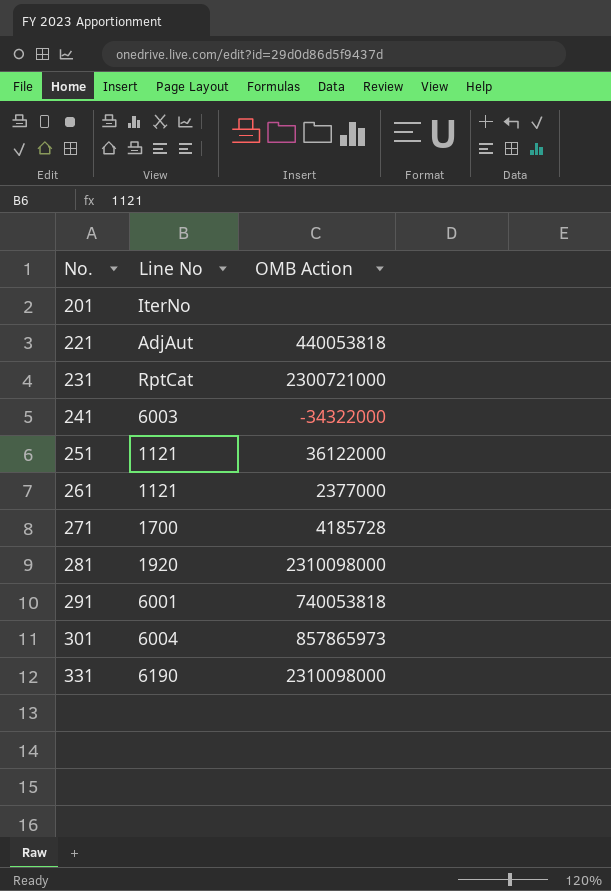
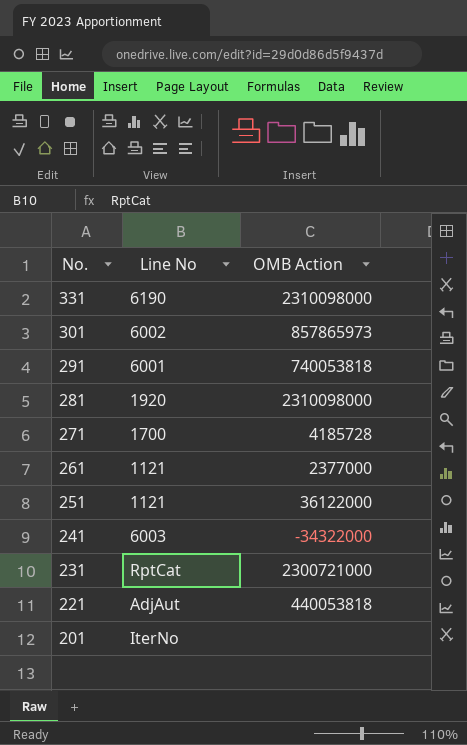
row order: No. ascending -> No. descending
301 | Line No: 6004 -> 6002

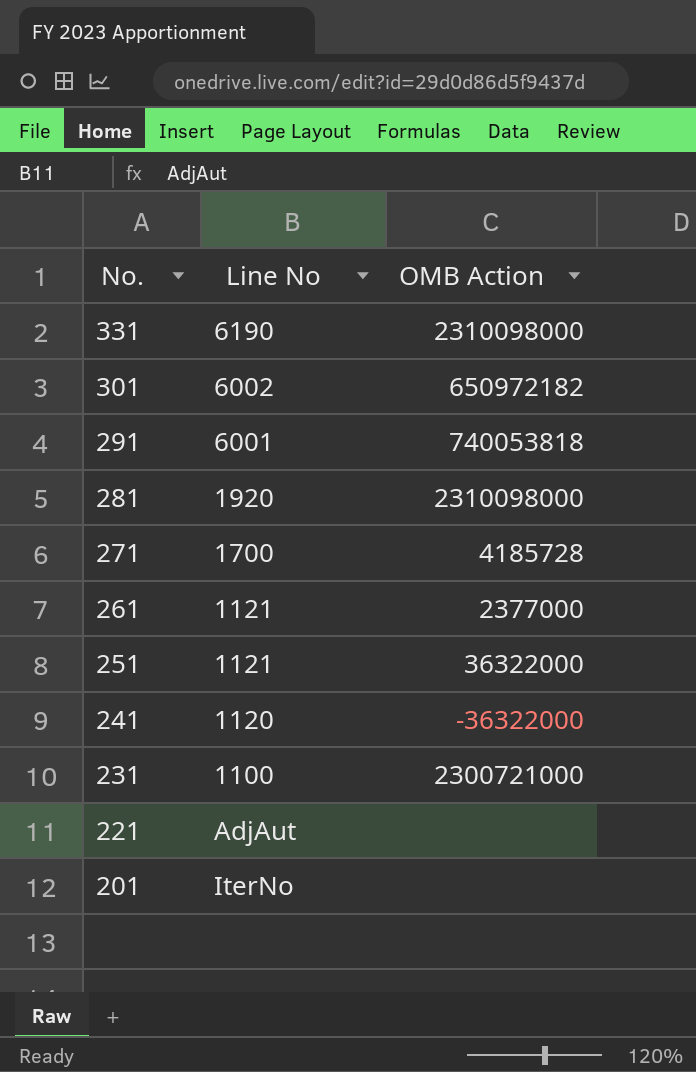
301 | OMB Action: 857865973 -> 650972182
251 | OMB Action: 36122000 -> 36322000
241 | Line No: 6003 -> 1120
241 | OMB Action: -34322000 -> -36322000
231 | Line No: RptCat -> 1100
221 | OMB Action: 440053818 -> none

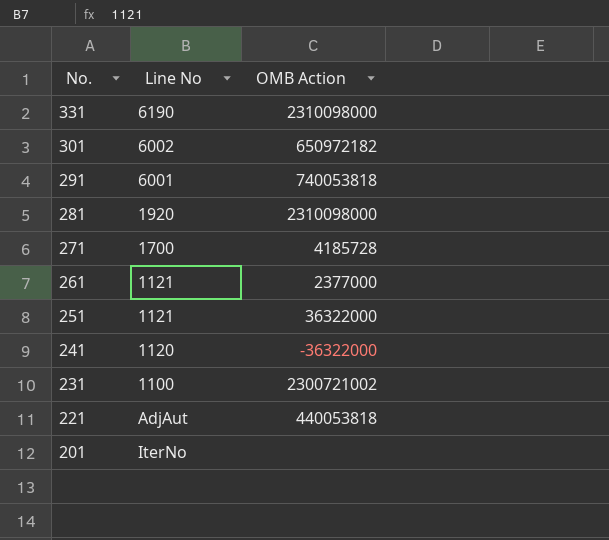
231 | OMB Action: 2300721000 -> 2300721002
221 | OMB Action: none -> 440053818

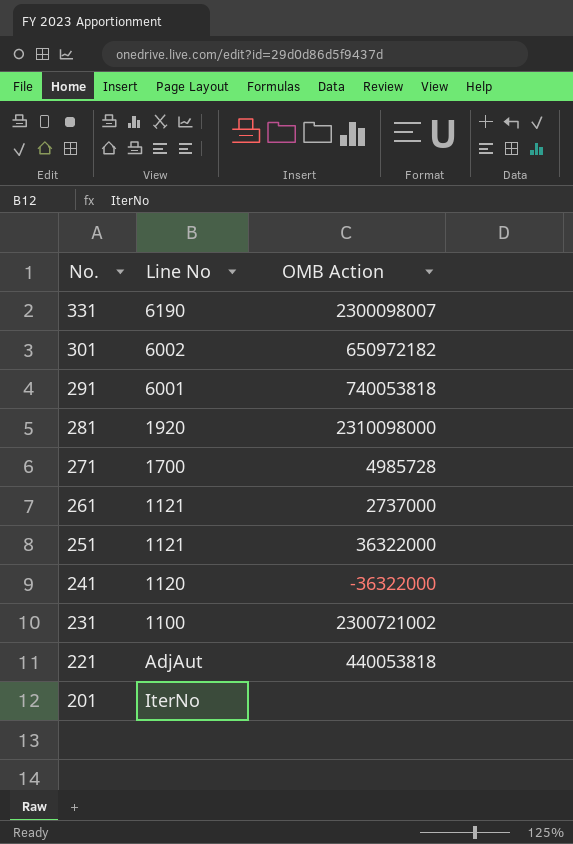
331 | OMB Action: 2310098000 -> 2300098007
271 | OMB Action: 4185728 -> 4985728
261 | OMB Action: 2377000 -> 2737000

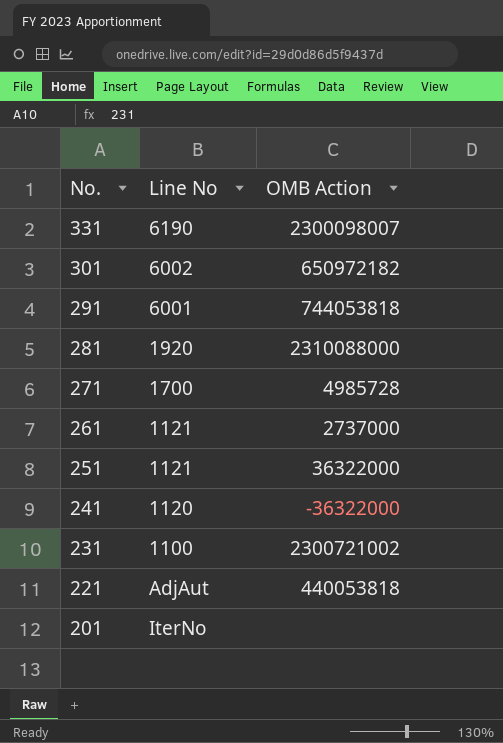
291 | OMB Action: 740053818 -> 744053818
281 | OMB Action: 2310098000 -> 2310088000

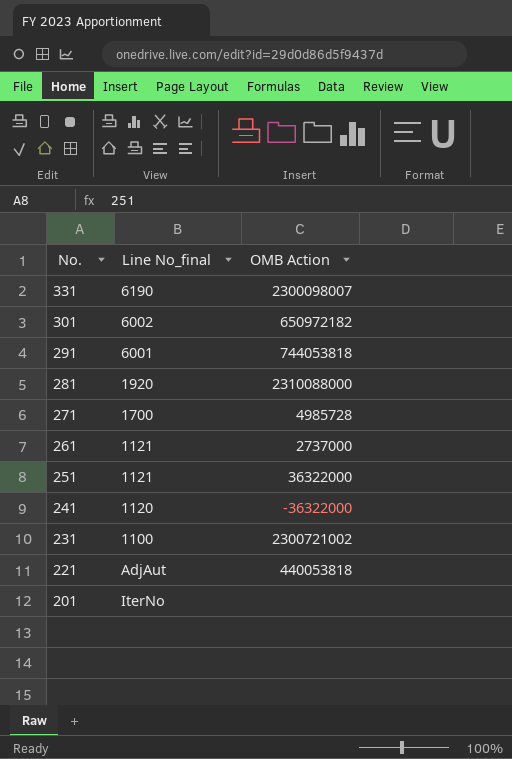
column name: Line No -> Line No_final

